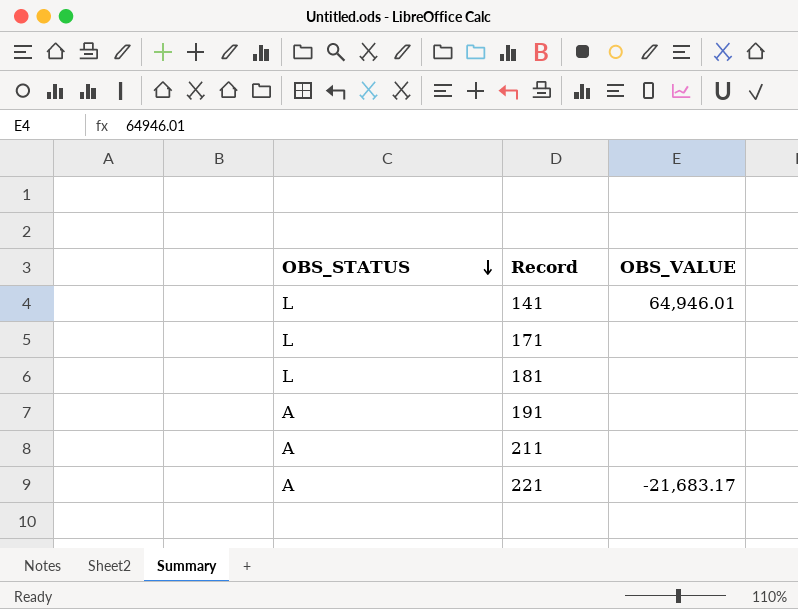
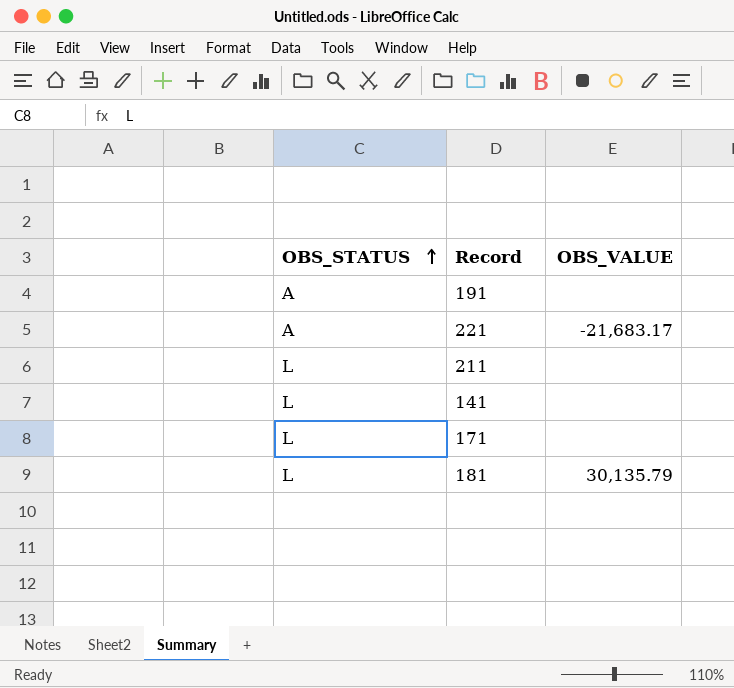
row order: OBS_STATUS descending -> OBS_STATUS ascending
211 | OBS_STATUS: A -> L
141 | OBS_VALUE: 64,946.01 -> none
181 | OBS_VALUE: none -> 30,135.79

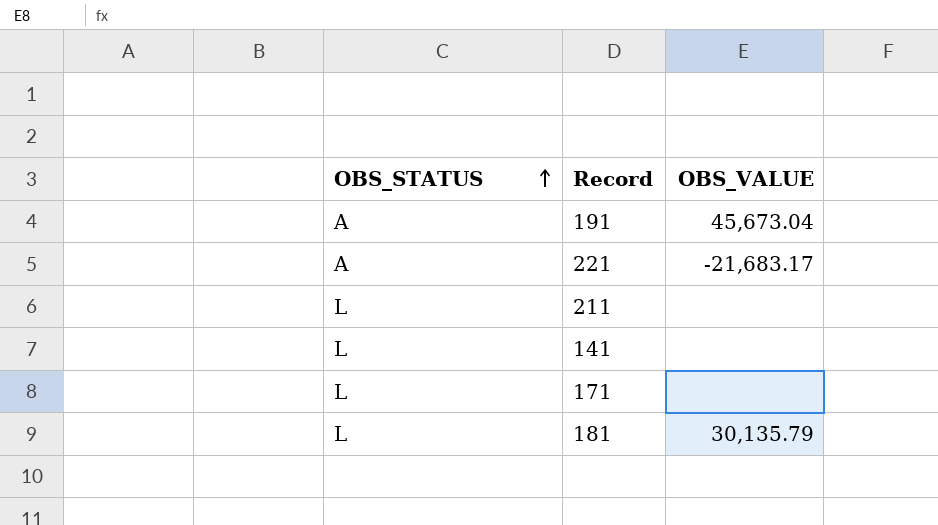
191 | OBS_VALUE: none -> 45,673.04

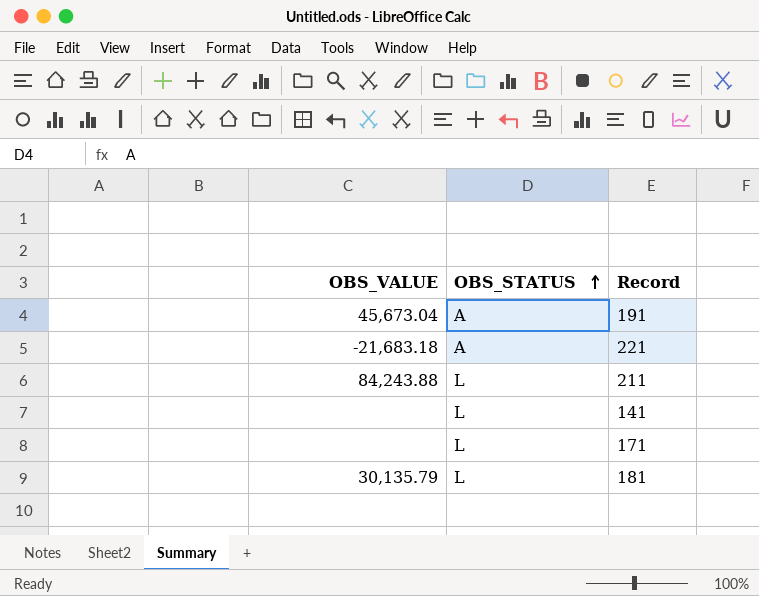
column OBS_VALUE | position: 3 -> 1
221 | OBS_VALUE: -21,683.17 -> -21,683.18
211 | OBS_VALUE: none -> 84,243.88

